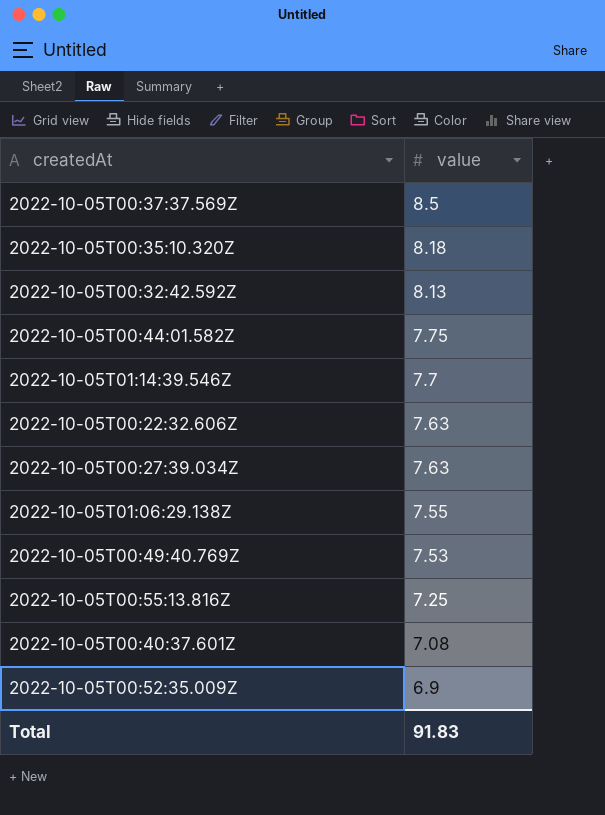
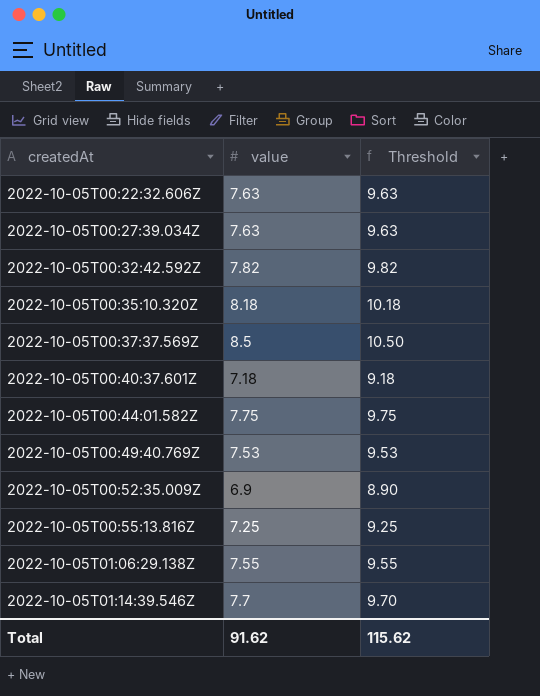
row order: value descending -> createdAt ascending
column Threshold | formula: none -> [value] + 2
2022-10-05T00:32:42.592Z | value: 8.13 -> 7.82
2022-10-05T00:40:37.601Z | value: 7.08 -> 7.18
Total | value: 91.83 -> 91.62

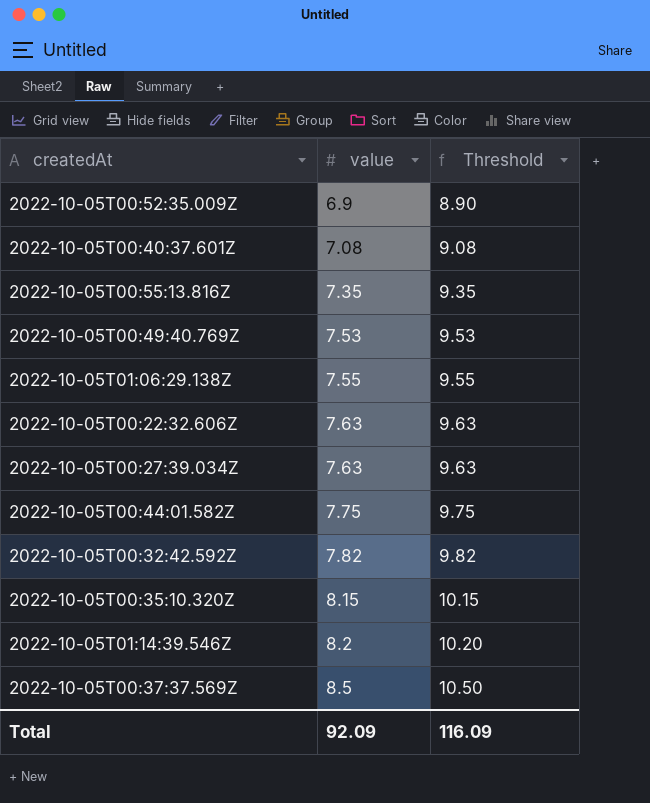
row order: createdAt ascending -> value ascending
2022-10-05T00:40:37.601Z | value: 7.18 -> 7.08
2022-10-05T00:40:37.601Z | Threshold: 9.18 -> 9.08
2022-10-05T00:55:13.816Z | value: 7.25 -> 7.35
2022-10-05T00:55:13.816Z | Threshold: 9.25 -> 9.35
2022-10-05T00:35:10.320Z | value: 8.18 -> 8.15
2022-10-05T00:35:10.320Z | Threshold: 10.18 -> 10.15
2022-10-05T01:14:39.546Z | value: 7.7 -> 8.2
2022-10-05T01:14:39.546Z | Threshold: 9.70 -> 10.20
Total | value: 91.62 -> 92.09
Total | Threshold: 115.62 -> 116.09

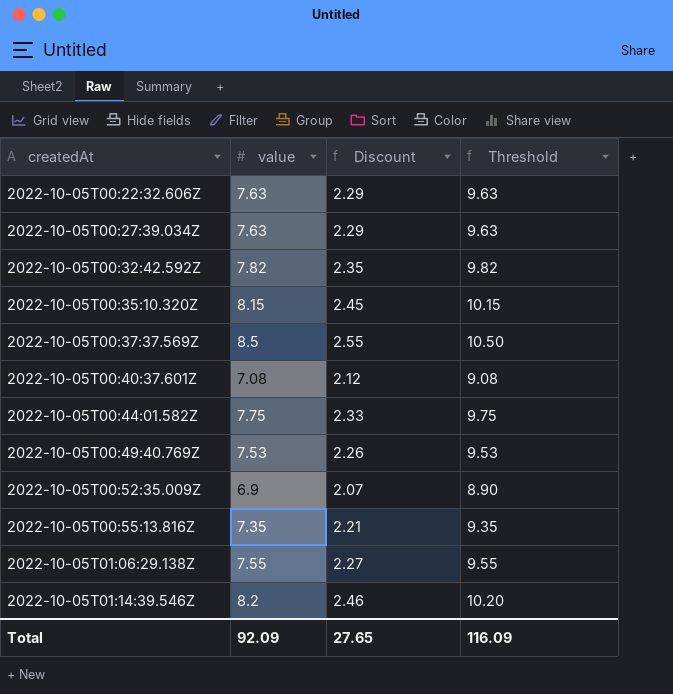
row order: value ascending -> createdAt ascending
column Discount | formula: none -> [value] * 0.3

